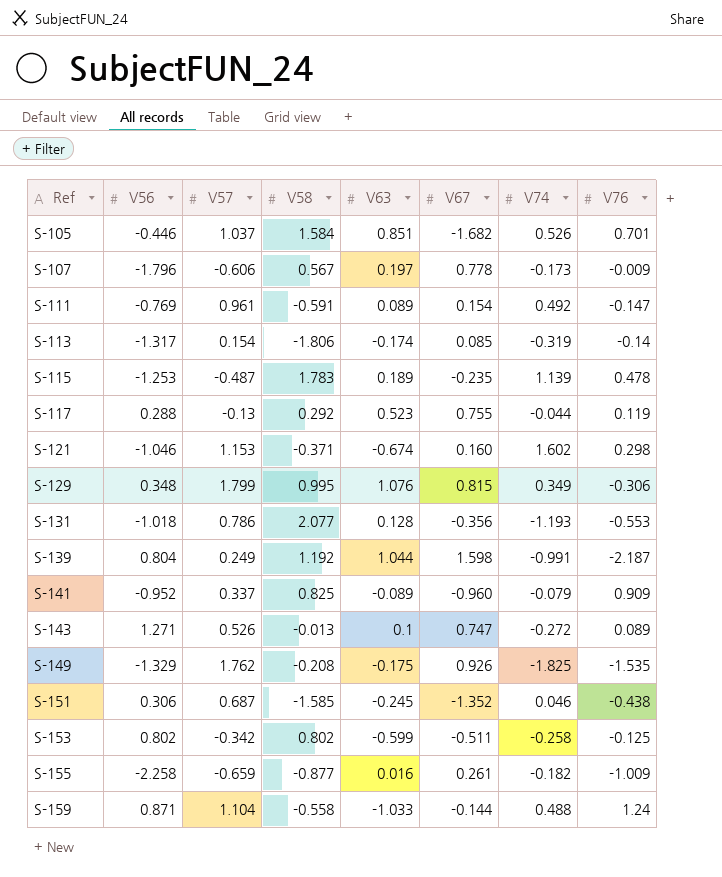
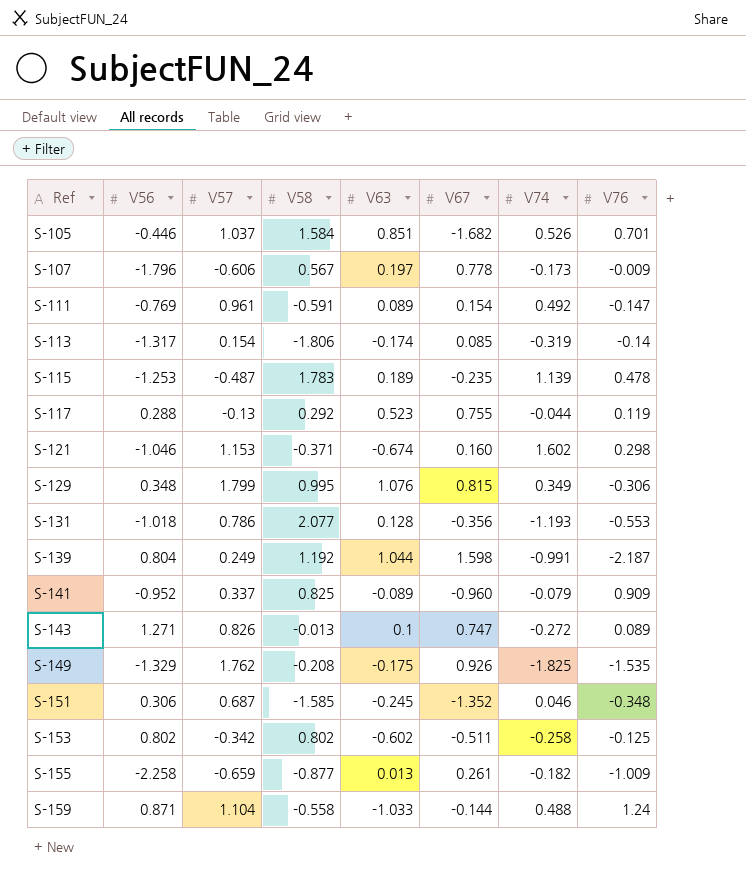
S-143 | V57: 0.526 -> 0.826
S-151 | V76: -0.438 -> -0.348
S-153 | V63: -0.599 -> -0.602
S-155 | V63: 0.016 -> 0.013

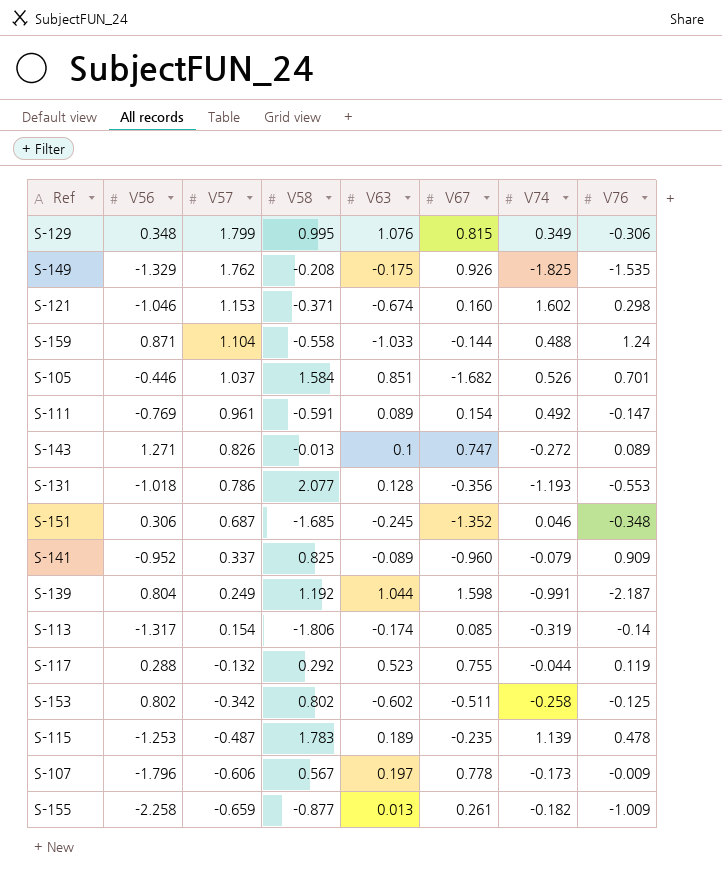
row order: Ref ascending -> V57 descending
S-151 | V58: -1.585 -> -1.685
S-117 | V57: -0.13 -> -0.132

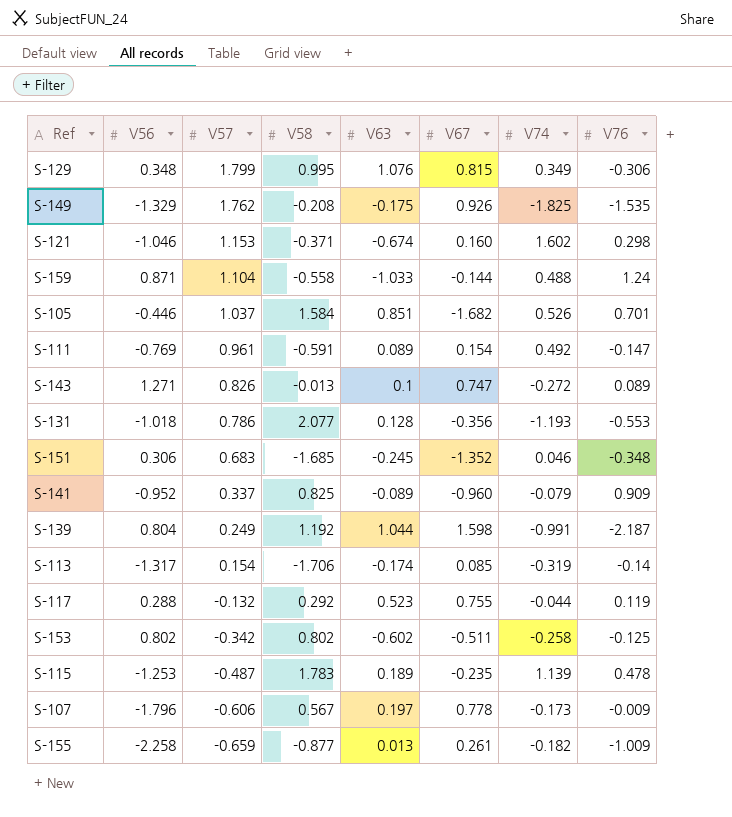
S-151 | V57: 0.687 -> 0.683
S-113 | V58: -1.806 -> -1.706

